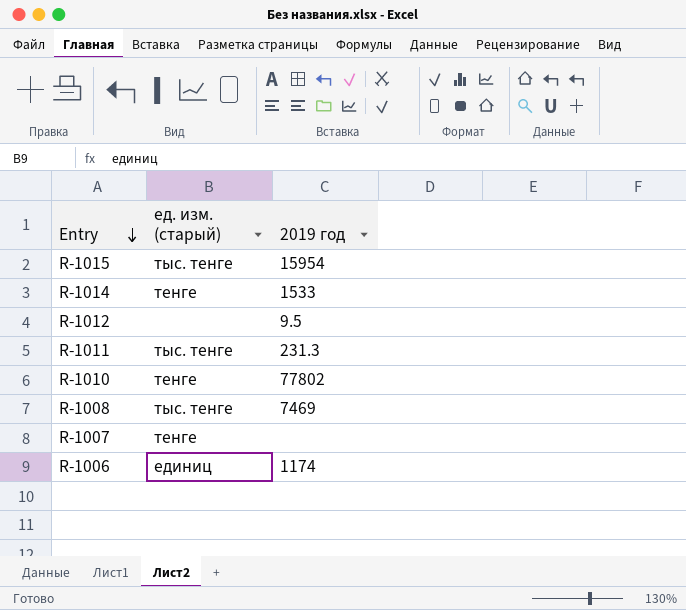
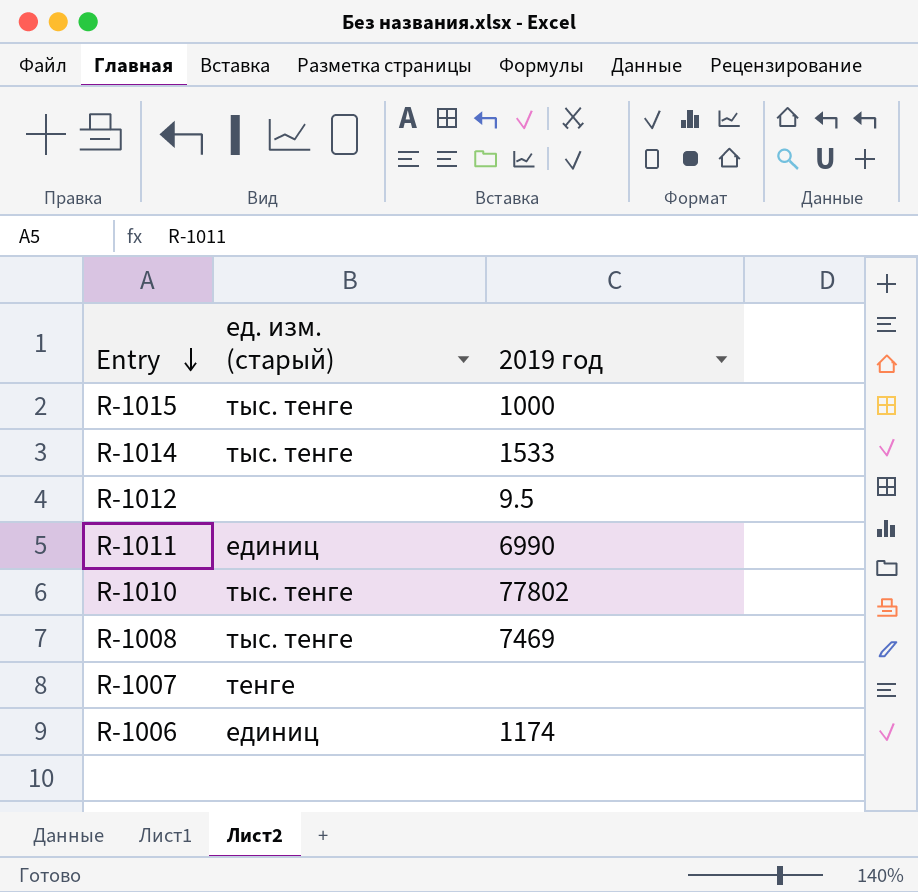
R-1015 | 2019 год: 15954 -> 1000
R-1014 | ед. изм. (старый): тенге -> тыс. тенге
R-1011 | ед. изм. (старый): тыс. тенге -> единиц
R-1011 | 2019 год: 231.3 -> 6990
R-1010 | ед. изм. (старый): тенге -> тыс. тенге

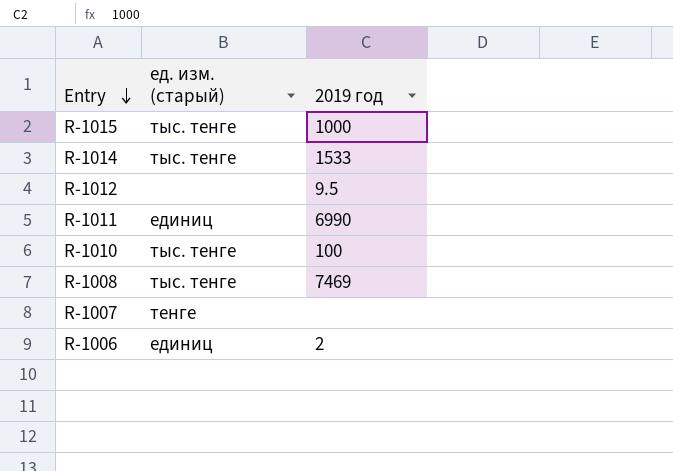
R-1010 | 2019 год: 77802 -> 100
R-1006 | 2019 год: 1174 -> 2

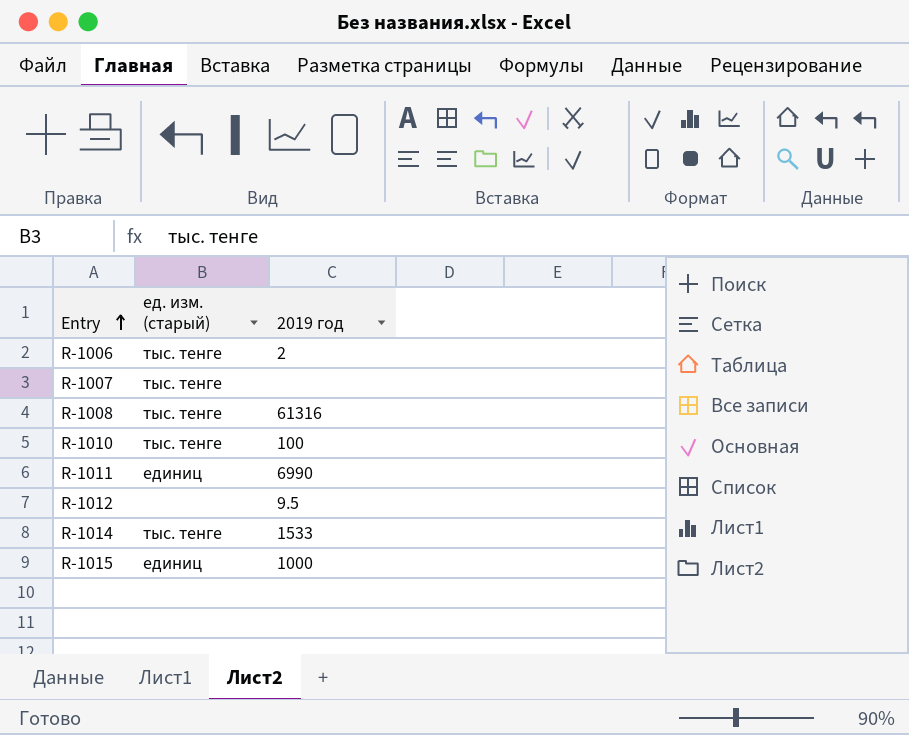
row order: Entry descending -> Entry ascending
R-1006 | ед. изм. (старый): единиц -> тыс. тенге
R-1007 | ед. изм. (старый): тенге -> тыс. тенге
R-1008 | 2019 год: 7469 -> 61316
R-1015 | ед. изм. (старый): тыс. тенге -> единиц

